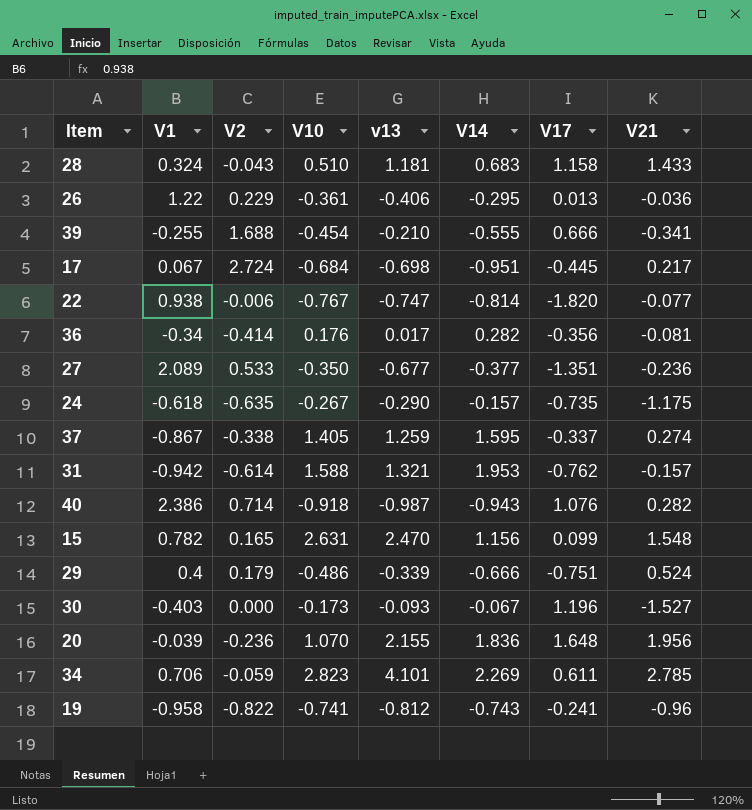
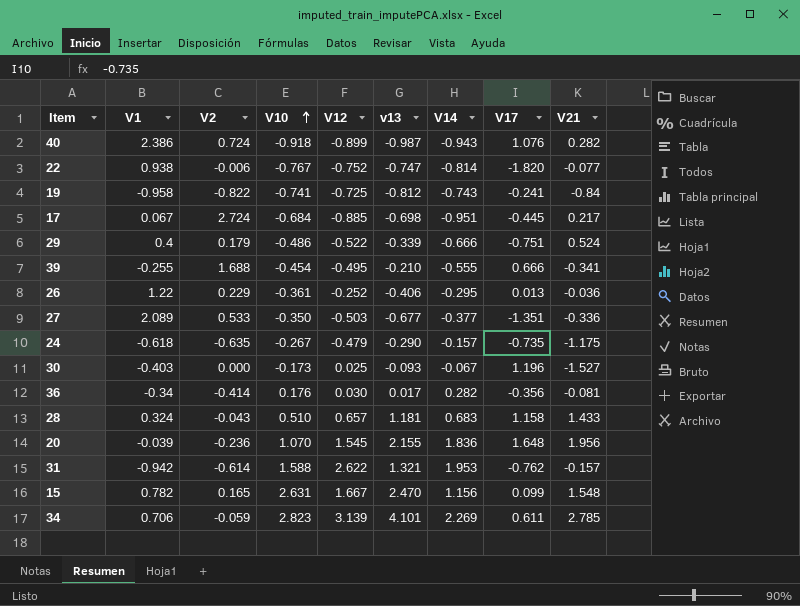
row order: none -> V10 ascending
column V12 | position: none -> 5
row 37: -0.867 | -0.338 | 1.405 | 1.259 | 1.595 | -0.337 | 0.274 -> none
40 | V2: 0.714 -> 0.724
19 | V21: -0.96 -> -0.84
27 | V21: -0.236 -> -0.336

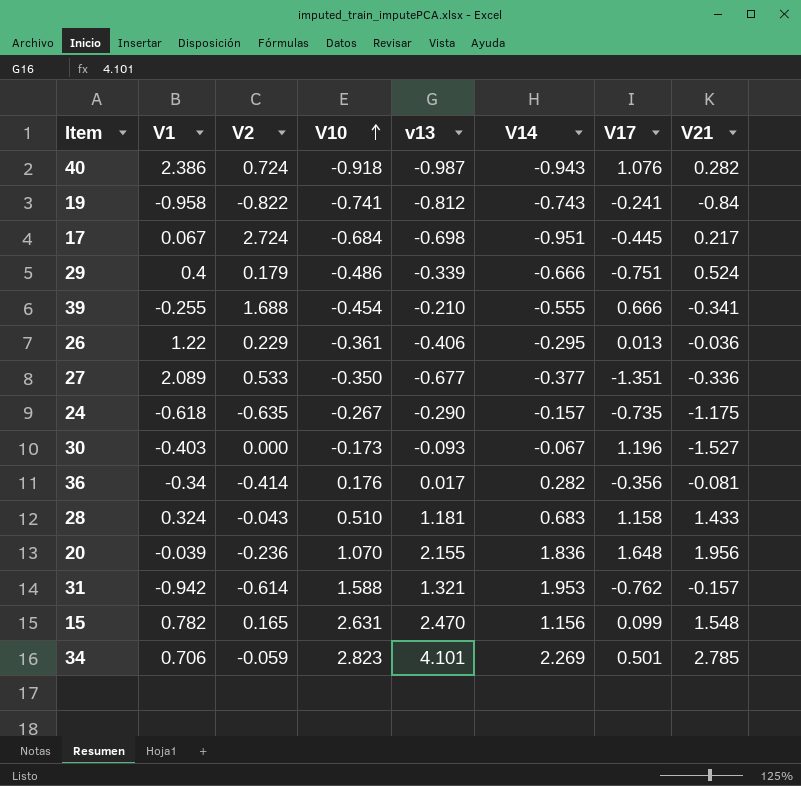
column V12 | position: 5 -> none
row 22: 0.938 | -0.006 | -0.767 | -0.752 | -0.747 | -0.814 | -1.820 | -0.077 -> none
34 | V17: 0.611 -> 0.501

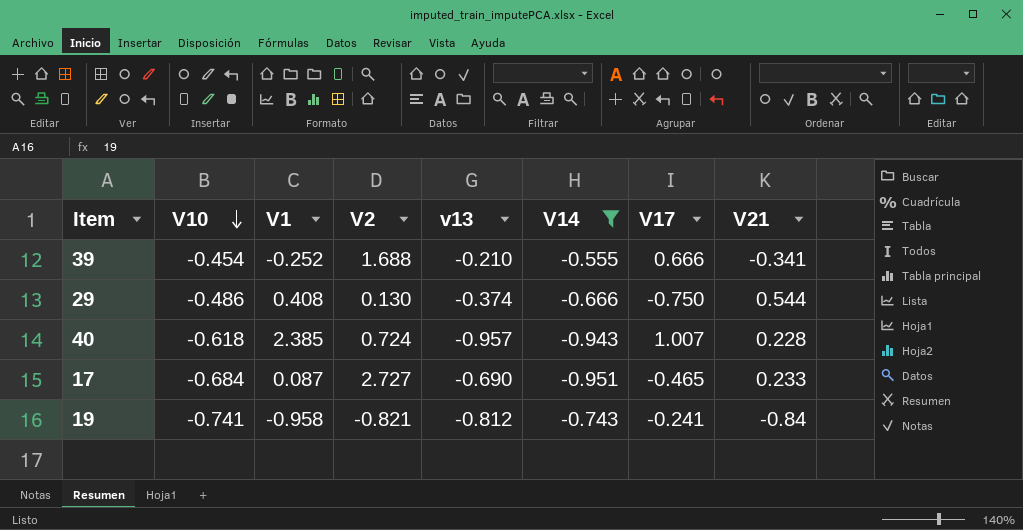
filter: none -> V14 <= -0.555
row order: V10 ascending -> V10 descending
column V10 | position: 4 -> 2
39 | V1: -0.255 -> -0.252
29 | V1: 0.4 -> 0.408
29 | V2: 0.179 -> 0.130
29 | v13: -0.339 -> -0.374
29 | V17: -0.751 -> -0.750
29 | V21: 0.524 -> 0.544
40 | V10: -0.918 -> -0.618
40 | V1: 2.386 -> 2.385
40 | v13: -0.987 -> -0.957
40 | V17: 1.076 -> 1.007
40 | V21: 0.282 -> 0.228
17 | V1: 0.067 -> 0.087
17 | V2: 2.724 -> 2.727
17 | v13: -0.698 -> -0.690
17 | V17: -0.445 -> -0.465
17 | V21: 0.217 -> 0.233
19 | V2: -0.822 -> -0.821

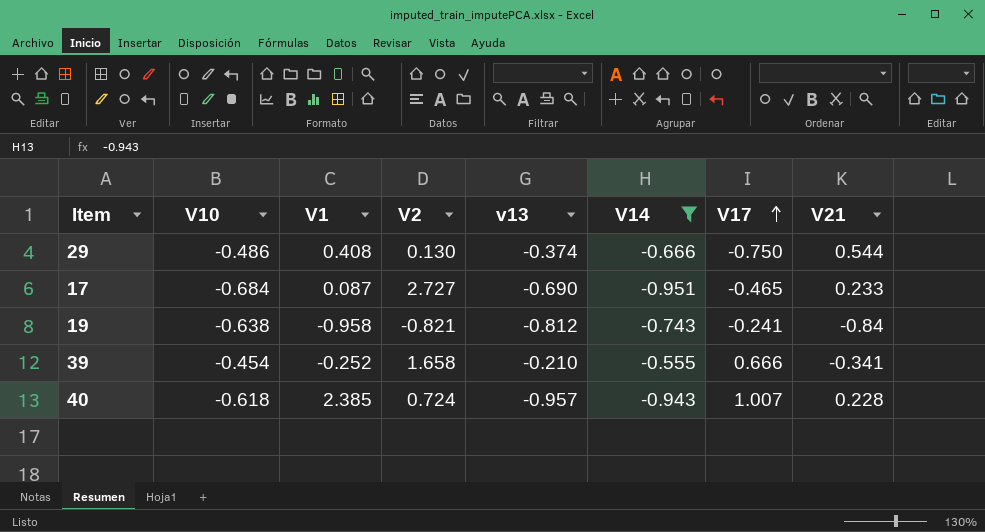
row order: V10 descending -> V17 ascending
19 | V10: -0.741 -> -0.638
39 | V2: 1.688 -> 1.658

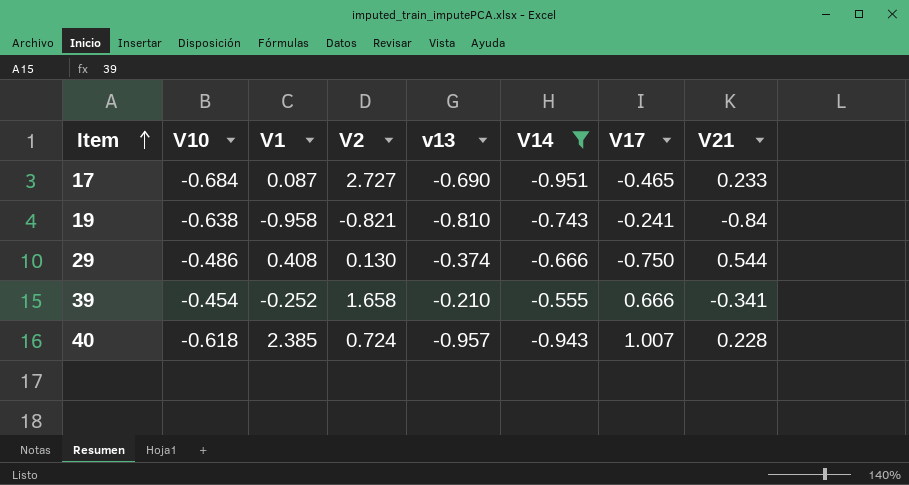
row order: V17 ascending -> Item ascending
19 | v13: -0.812 -> -0.810

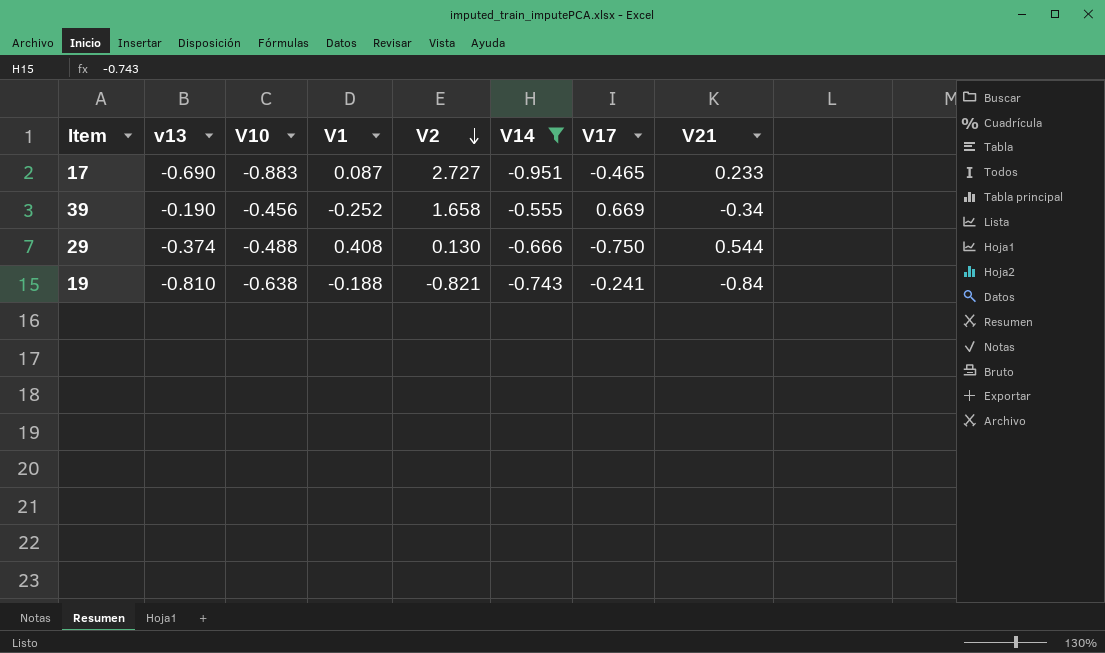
row order: Item ascending -> V2 descending
column v13 | position: 5 -> 2
row 40: -0.618 | 2.385 | 0.724 | -0.957 | -0.943 | 1.007 | 0.228 -> none
17 | V10: -0.684 -> -0.883
39 | v13: -0.210 -> -0.190
39 | V10: -0.454 -> -0.456
39 | V17: 0.666 -> 0.669
39 | V21: -0.341 -> -0.34
29 | V10: -0.486 -> -0.488
19 | V1: -0.958 -> -0.188

